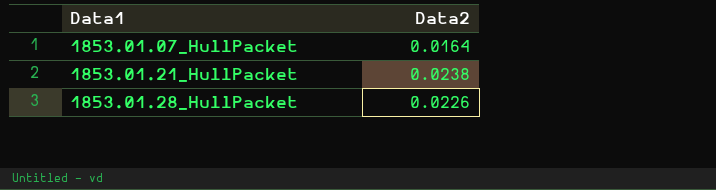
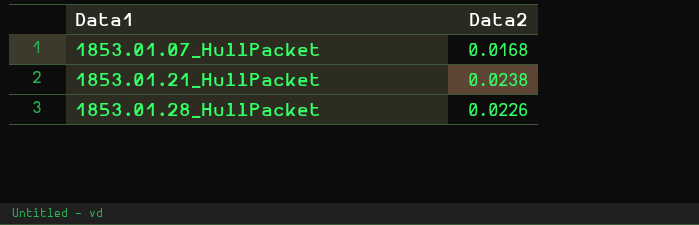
1853.01.07_HullPacket | Data2: 0.0164 -> 0.0168

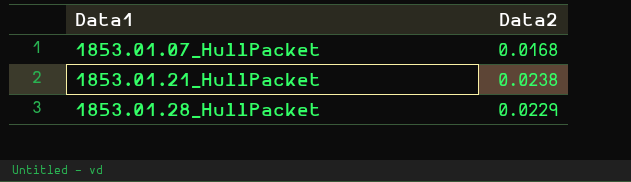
1853.01.28_HullPacket | Data2: 0.0226 -> 0.0229

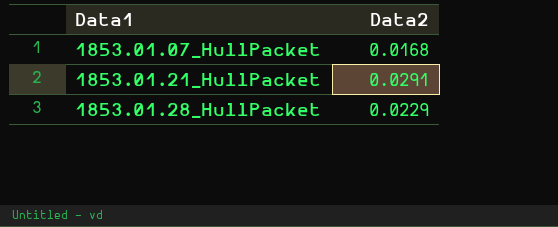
1853.01.21_HullPacket | Data2: 0.0238 -> 0.0291

